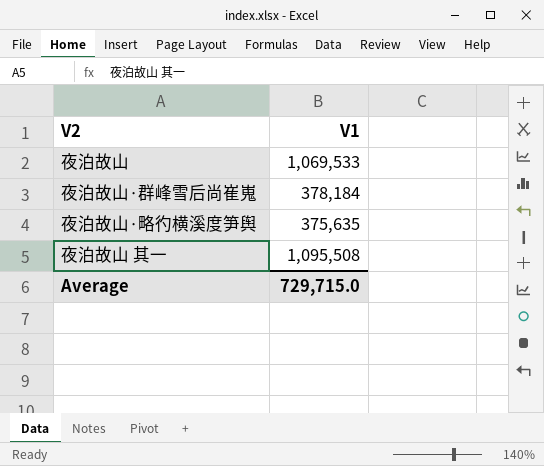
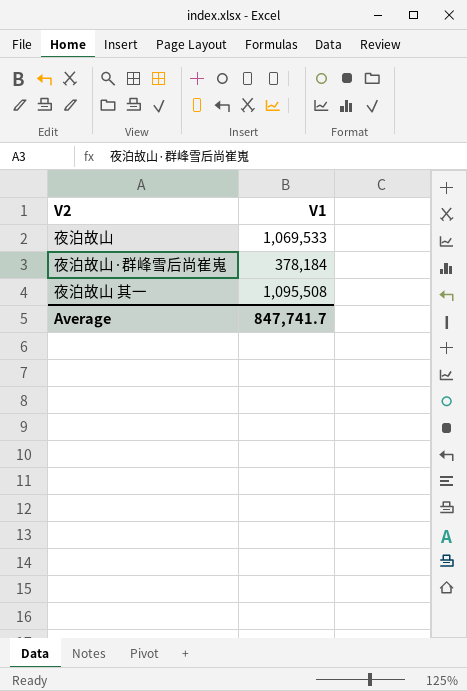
row 夜泊故山·略彴横溪度笋舆: 375,635 -> none
Average | V1: 729,715.0 -> 847,741.7

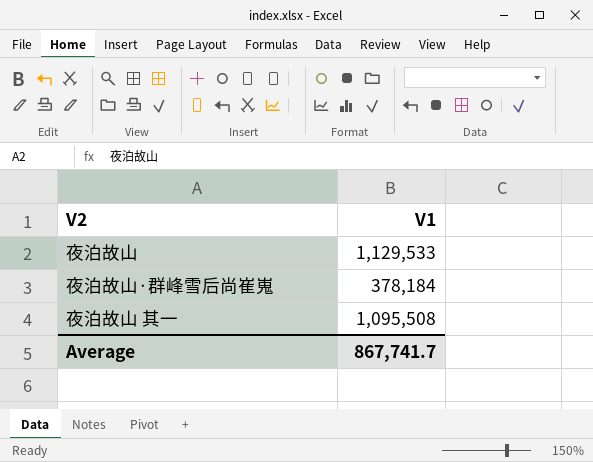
夜泊故山 | V1: 1,069,533 -> 1,129,533
Average | V1: 847,741.7 -> 867,741.7

